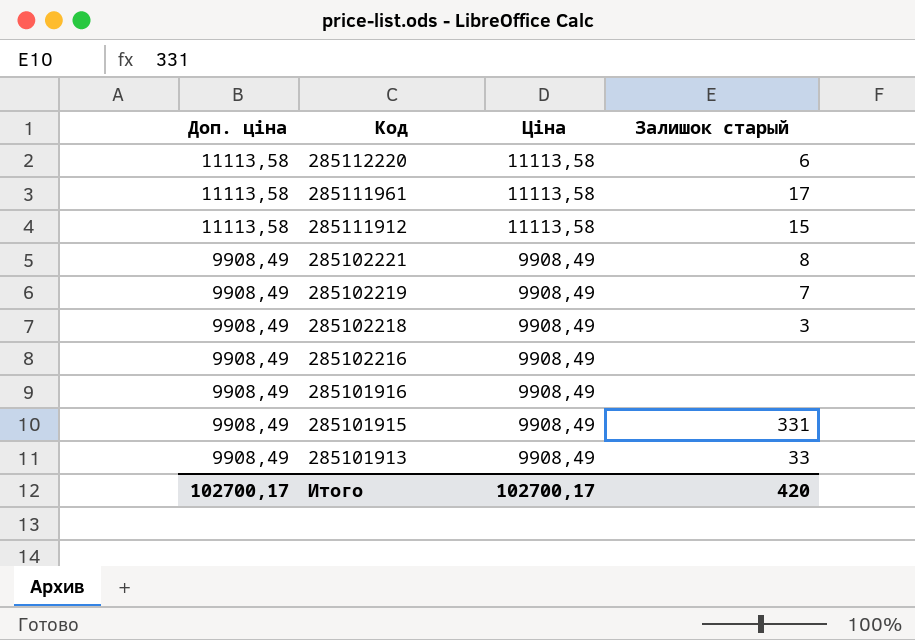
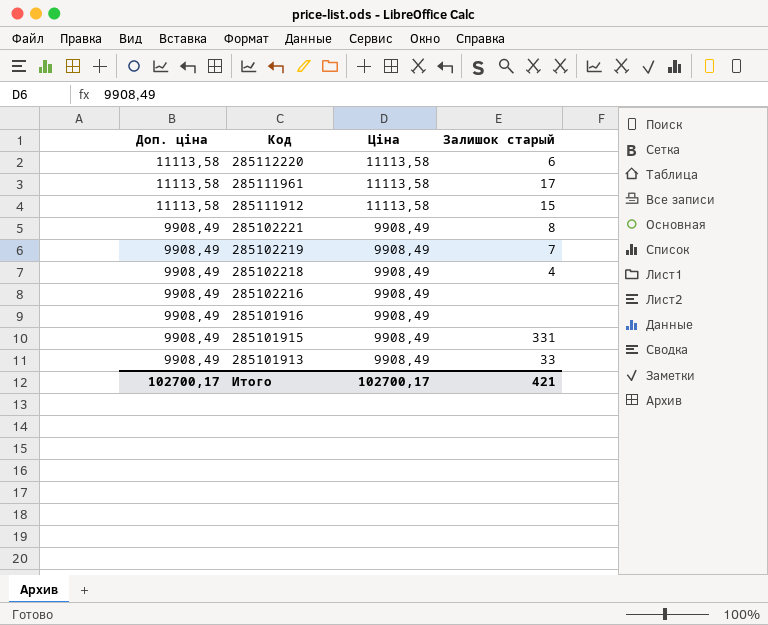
285102218 | Залишок старый: 3 -> 4
Итого | Залишок старый: 420 -> 421

